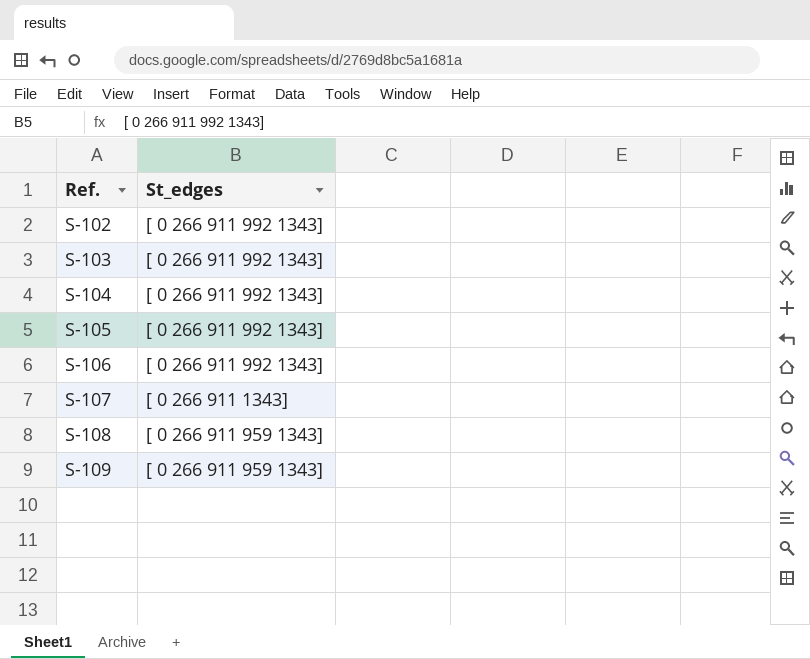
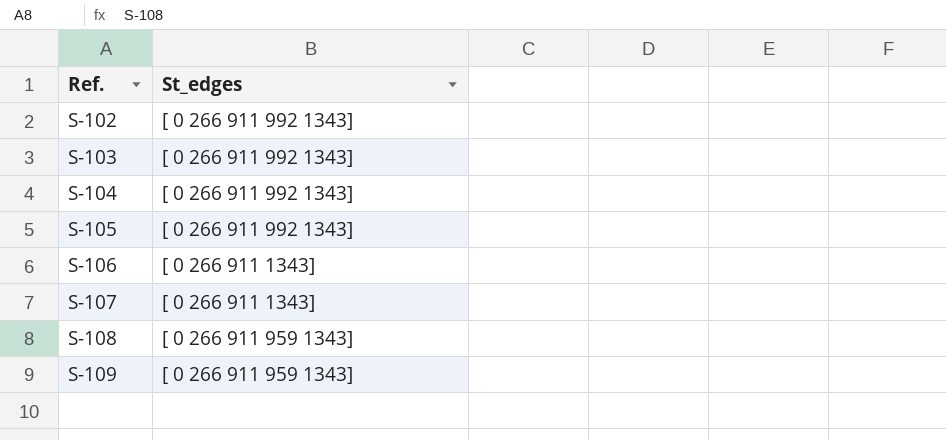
S-106 | St_edges: [ 0 266 911 992 1343] -> [ 0 266 911 1343]

